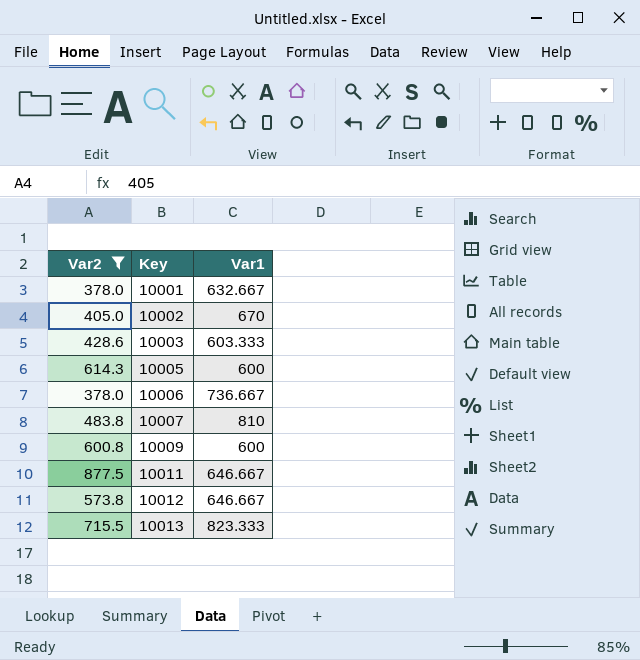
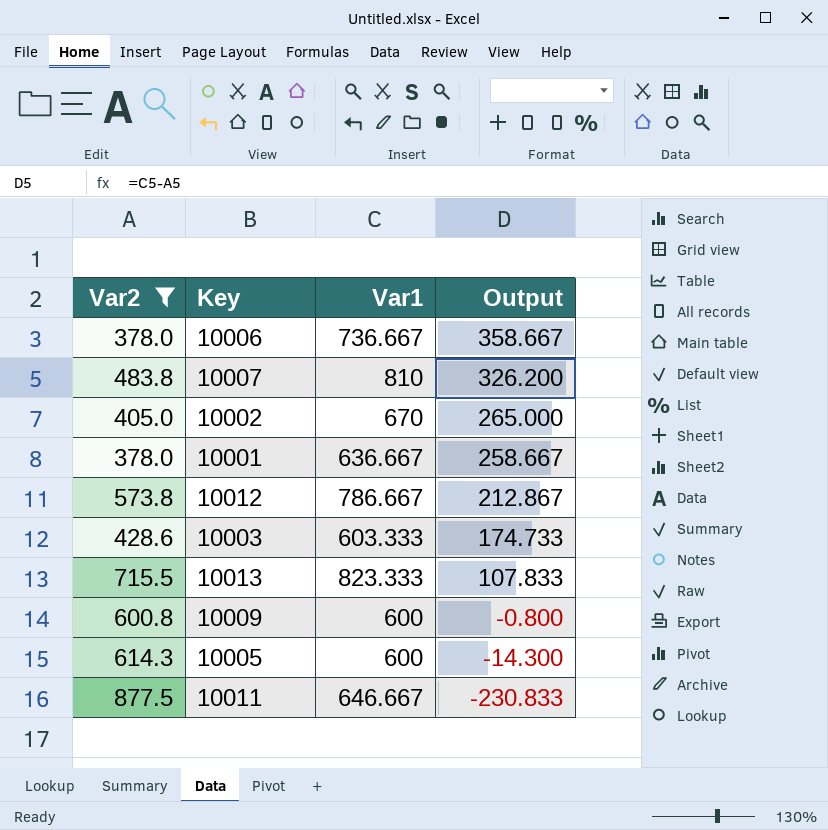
row order: Key ascending -> Output descending
column Output | formula: none -> [Var1] - [Var2]
10001 | Var1: 632.667 -> 636.667
10012 | Var1: 646.667 -> 786.667

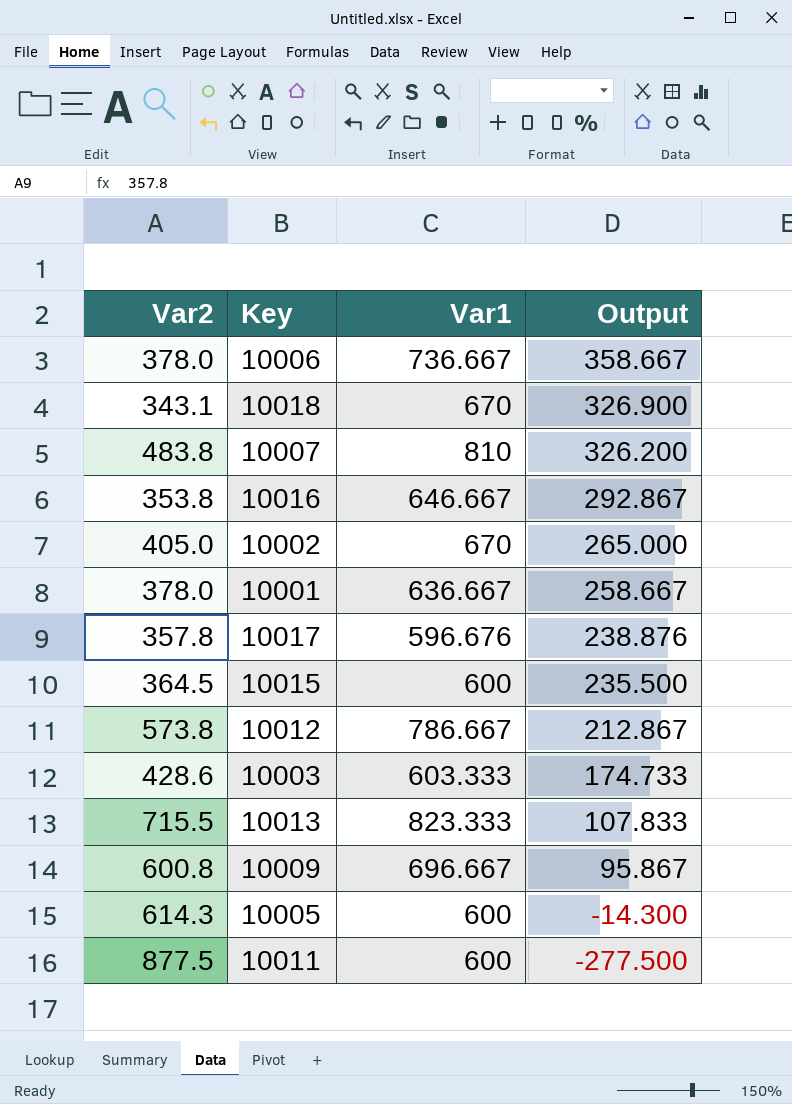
filter: Var2 >= 378.0 -> none
10009 | Var1: 600 -> 696.667
10009 | Output: -0.800 -> 95.867
10011 | Var1: 646.667 -> 600
10011 | Output: -230.833 -> -277.500

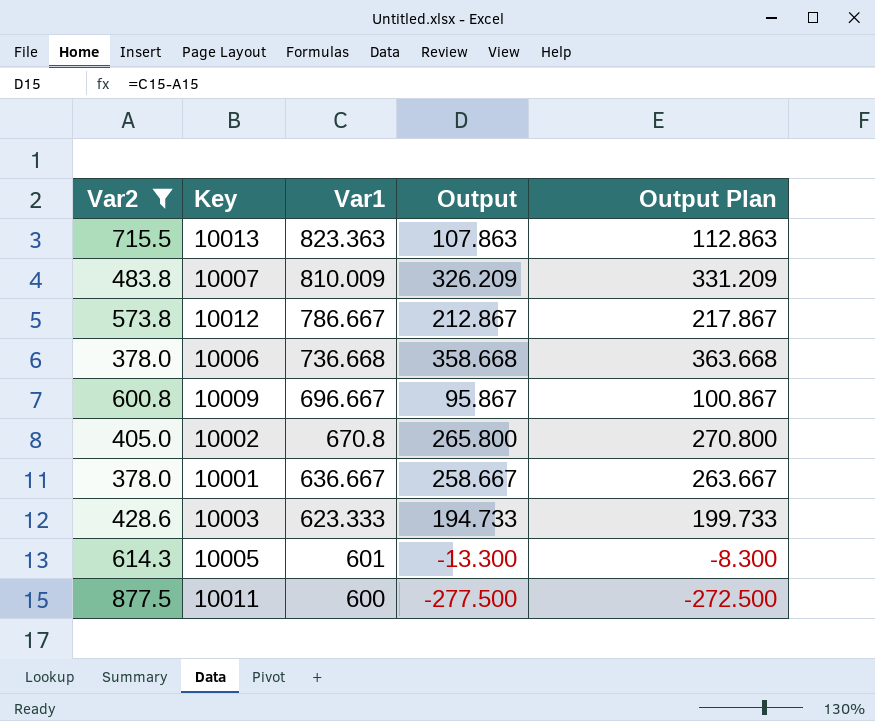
filter: none -> Var2 >= 378.0
row order: Output descending -> Var1 descending
column Output Plan | formula: none -> [Output] + 5
10013 | Var1: 823.333 -> 823.363
10013 | Output: 107.833 -> 107.863
10007 | Var1: 810 -> 810.009
10007 | Output: 326.200 -> 326.209
10006 | Var1: 736.667 -> 736.668
10006 | Output: 358.667 -> 358.668
10002 | Var1: 670 -> 670.8
10002 | Output: 265.000 -> 265.800
10003 | Var1: 603.333 -> 623.333
10003 | Output: 174.733 -> 194.733
10005 | Var1: 600 -> 601
10005 | Output: -14.300 -> -13.300

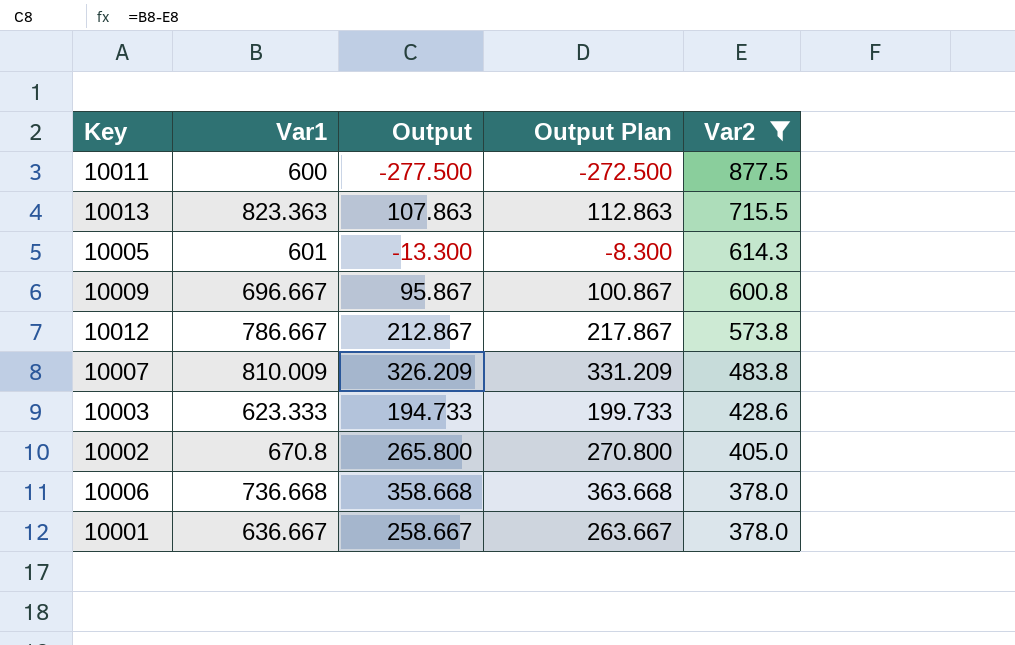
row order: Var1 descending -> Var2 descending
column Var2 | position: 1 -> 5

